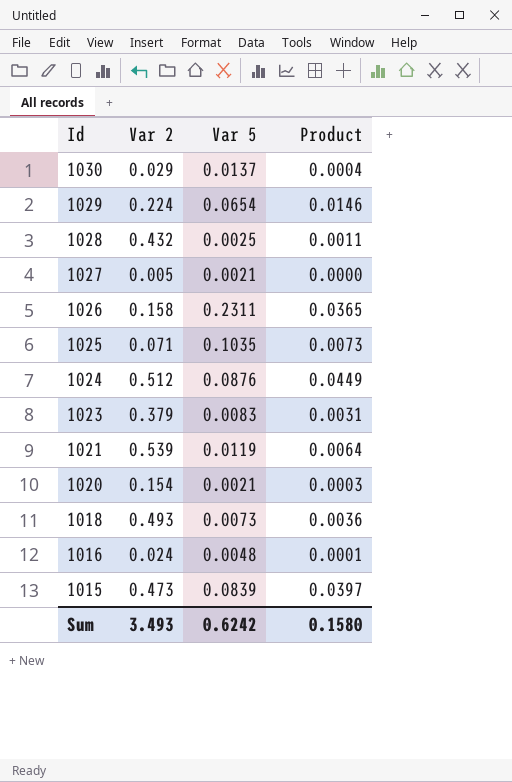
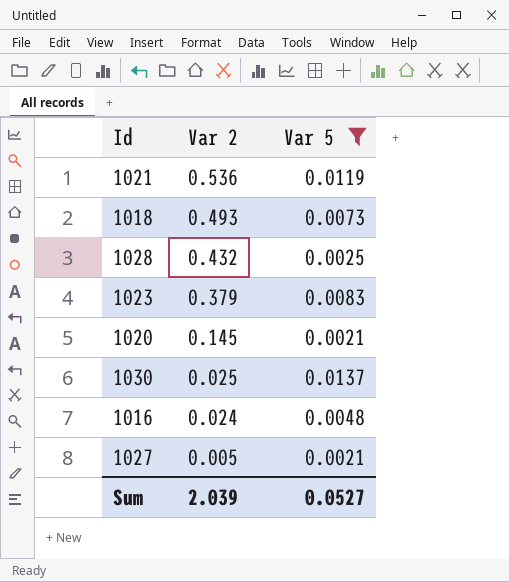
filter: none -> Var 5 <= 0.0137
row order: Id descending -> Var 2 descending
column Product | formula: [Var 2] * [Var 5] -> none
1021 | Var 2: 0.539 -> 0.536
1020 | Var 2: 0.154 -> 0.145
1030 | Var 2: 0.029 -> 0.025
Sum | Var 2: 3.493 -> 2.039
Sum | Var 5: 0.6242 -> 0.0527

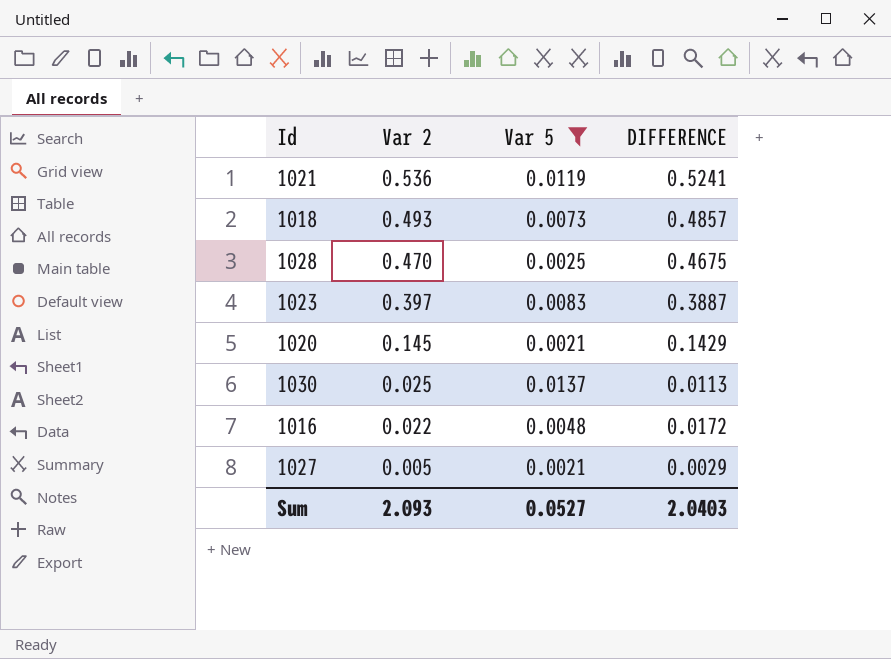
column DIFFERENCE | formula: none -> [Var 2] - [Var 5]
1028 | Var 2: 0.432 -> 0.470
1023 | Var 2: 0.379 -> 0.397
1016 | Var 2: 0.024 -> 0.022
Sum | Var 2: 2.039 -> 2.093

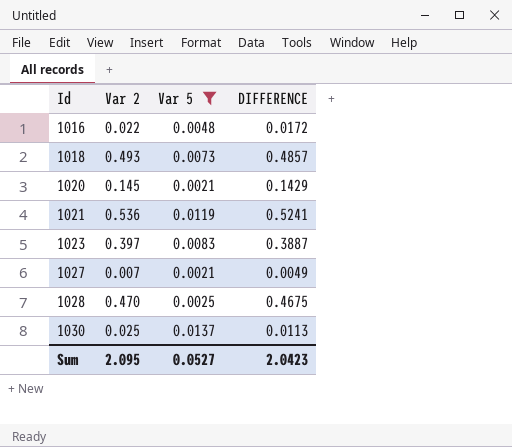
row order: Var 2 descending -> Id ascending
1027 | Var 2: 0.005 -> 0.007
1027 | DIFFERENCE: 0.0029 -> 0.0049
Sum | Var 2: 2.093 -> 2.095
Sum | DIFFERENCE: 2.0403 -> 2.0423

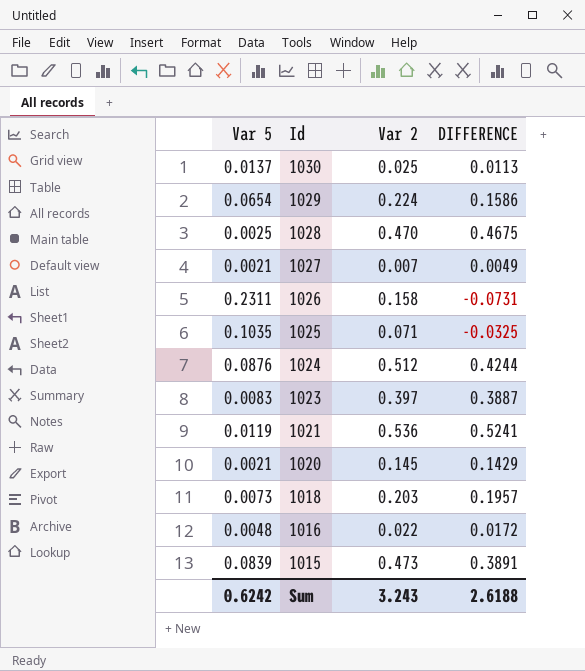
filter: Var 5 <= 0.0137 -> none
row order: Id ascending -> Id descending
column Var 5 | position: 3 -> 1
1018 | Var 2: 0.493 -> 0.203
1018 | DIFFERENCE: 0.4857 -> 0.1957
Sum | Var 5: 0.0527 -> 0.6242
Sum | Var 2: 2.095 -> 3.243
Sum | DIFFERENCE: 2.0423 -> 2.6188

